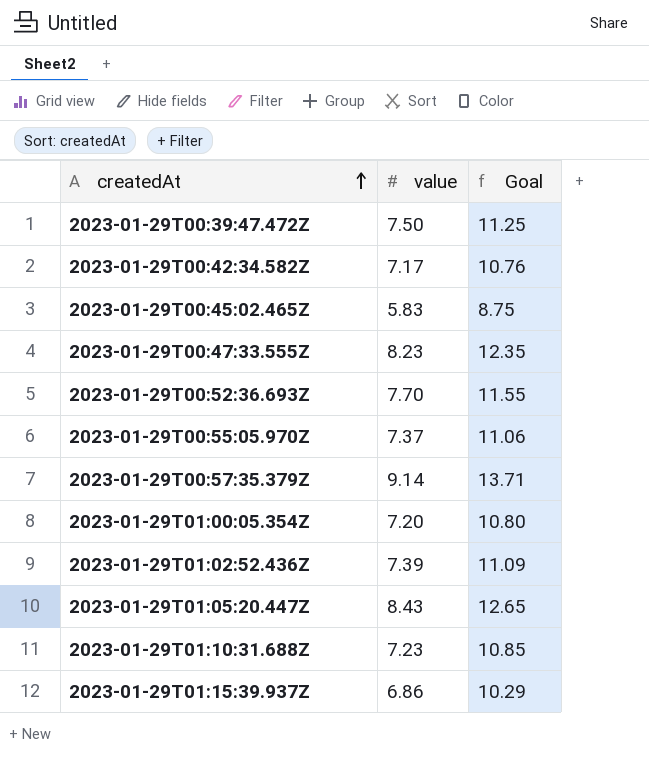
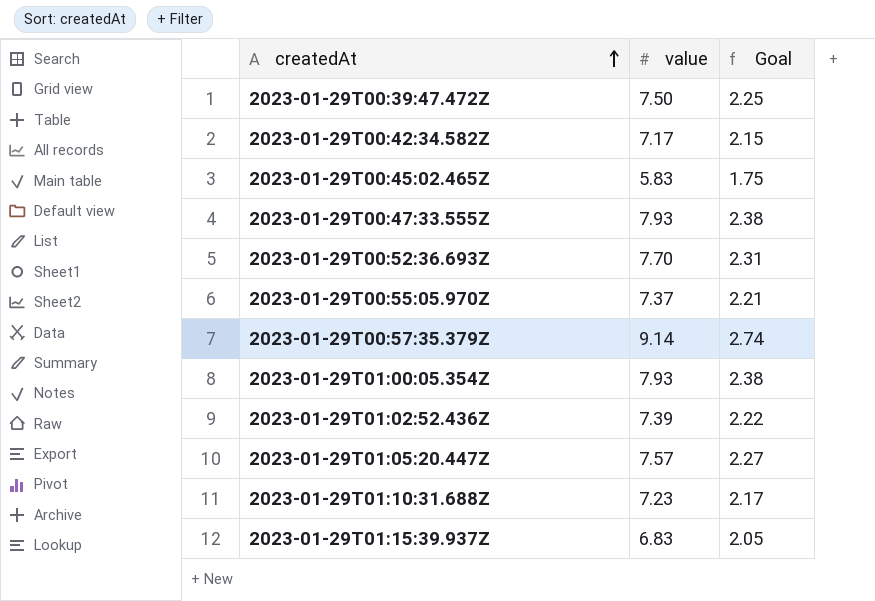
column Goal | formula: [value] * 1.5 -> [value] * 0.3
2023-01-29T00:47:33.555Z | value: 8.23 -> 7.93
2023-01-29T01:00:05.354Z | value: 7.20 -> 7.93
2023-01-29T01:05:20.447Z | value: 8.43 -> 7.57
2023-01-29T01:15:39.937Z | value: 6.86 -> 6.83

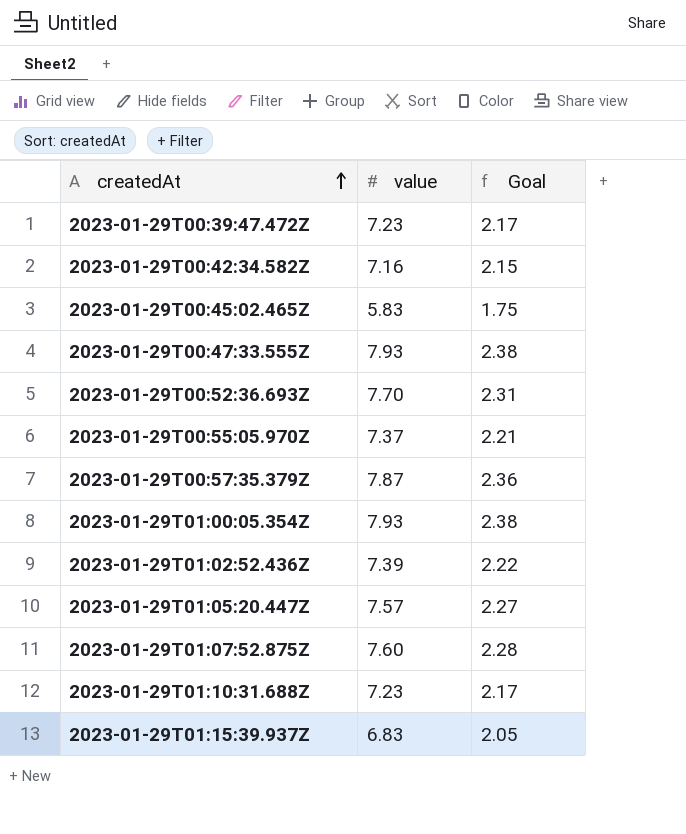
2023-01-29T00:39:47.472Z | value: 7.50 -> 7.23
2023-01-29T00:39:47.472Z | Goal: 2.25 -> 2.17
2023-01-29T00:42:34.582Z | value: 7.17 -> 7.16
2023-01-29T00:57:35.379Z | value: 9.14 -> 7.87
2023-01-29T00:57:35.379Z | Goal: 2.74 -> 2.36
row 2023-01-29T01:07:52.875Z: none -> 7.60 | 2.28

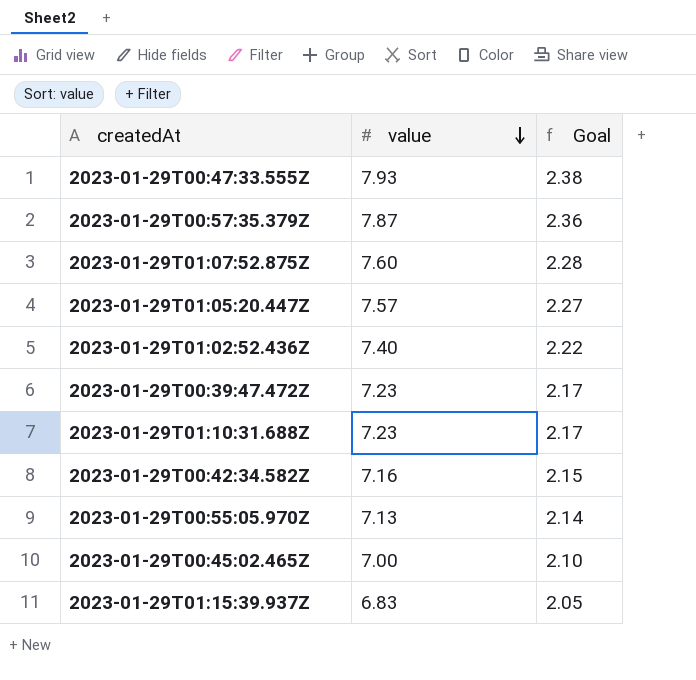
row order: createdAt ascending -> value descending
row 2023-01-29T00:52:36.693Z: 7.70 | 2.31 -> none
row 2023-01-29T01:00:05.354Z: 7.93 | 2.38 -> none
2023-01-29T01:02:52.436Z | value: 7.39 -> 7.40
2023-01-29T00:55:05.970Z | value: 7.37 -> 7.13
2023-01-29T00:55:05.970Z | Goal: 2.21 -> 2.14
2023-01-29T00:45:02.465Z | value: 5.83 -> 7.00
2023-01-29T00:45:02.465Z | Goal: 1.75 -> 2.10

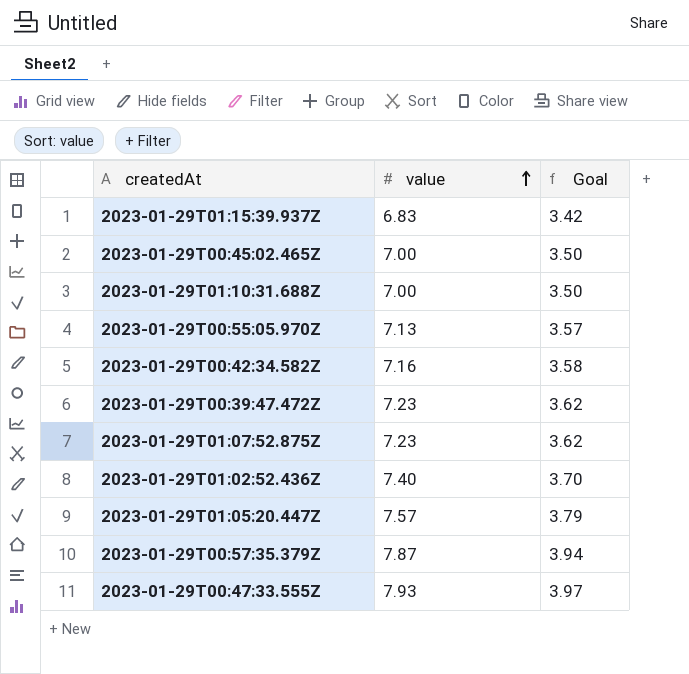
row order: value descending -> value ascending
column Goal | formula: [value] * 0.3 -> [value] * 0.5
2023-01-29T01:10:31.688Z | value: 7.23 -> 7.00
2023-01-29T01:07:52.875Z | value: 7.60 -> 7.23

